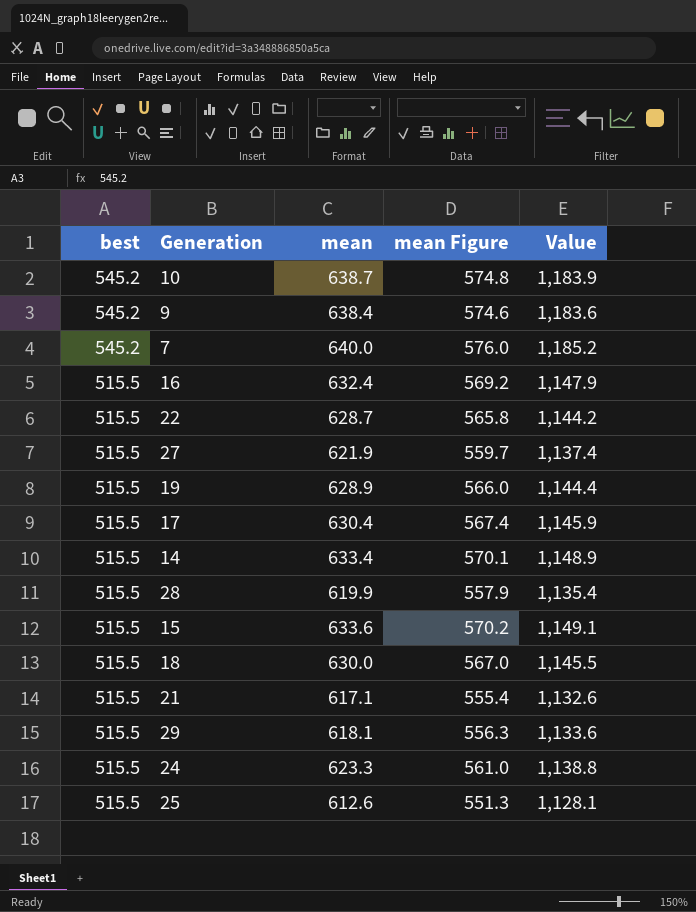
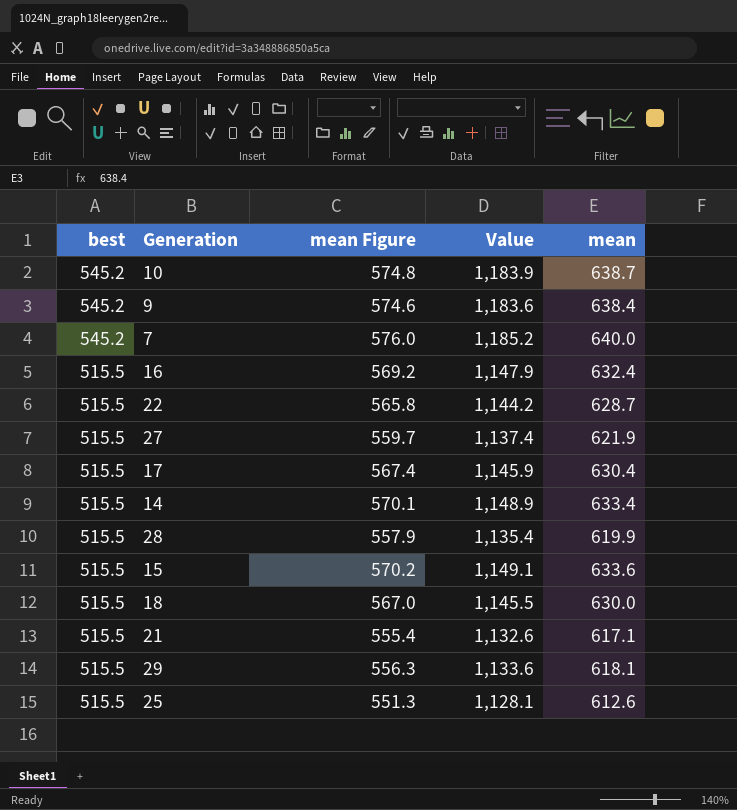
column mean | position: 3 -> 5
row 19: 515.5 | 628.9 | 566.0 | 1,144.4 -> none
row 24: 515.5 | 623.3 | 561.0 | 1,138.8 -> none

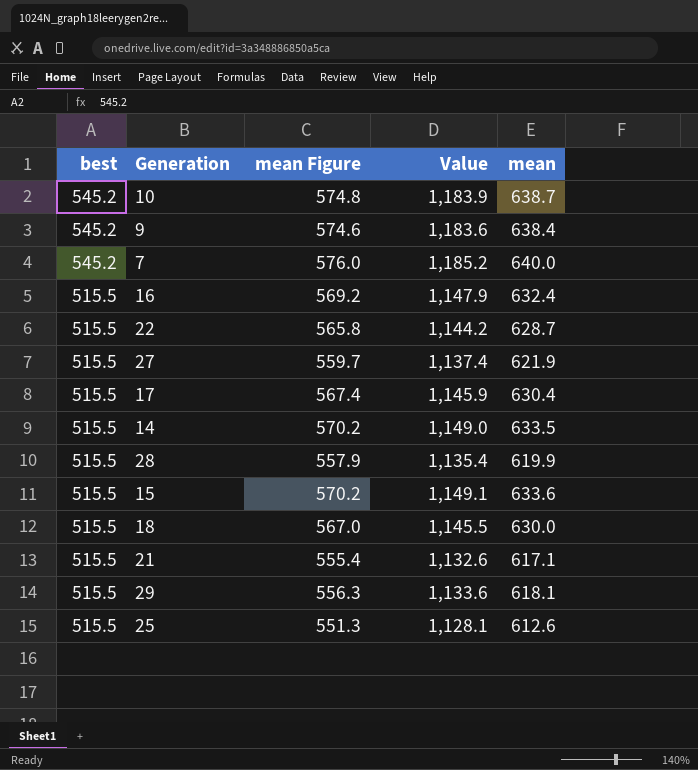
14 | mean Figure: 570.1 -> 570.2
14 | Value: 1,148.9 -> 1,149.0
14 | mean: 633.4 -> 633.5

